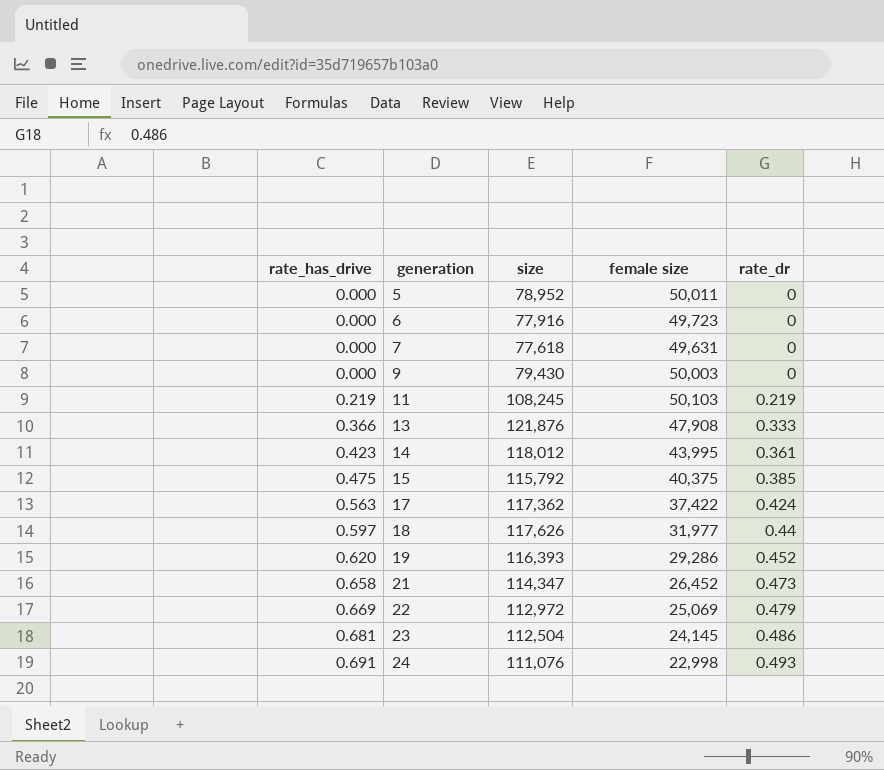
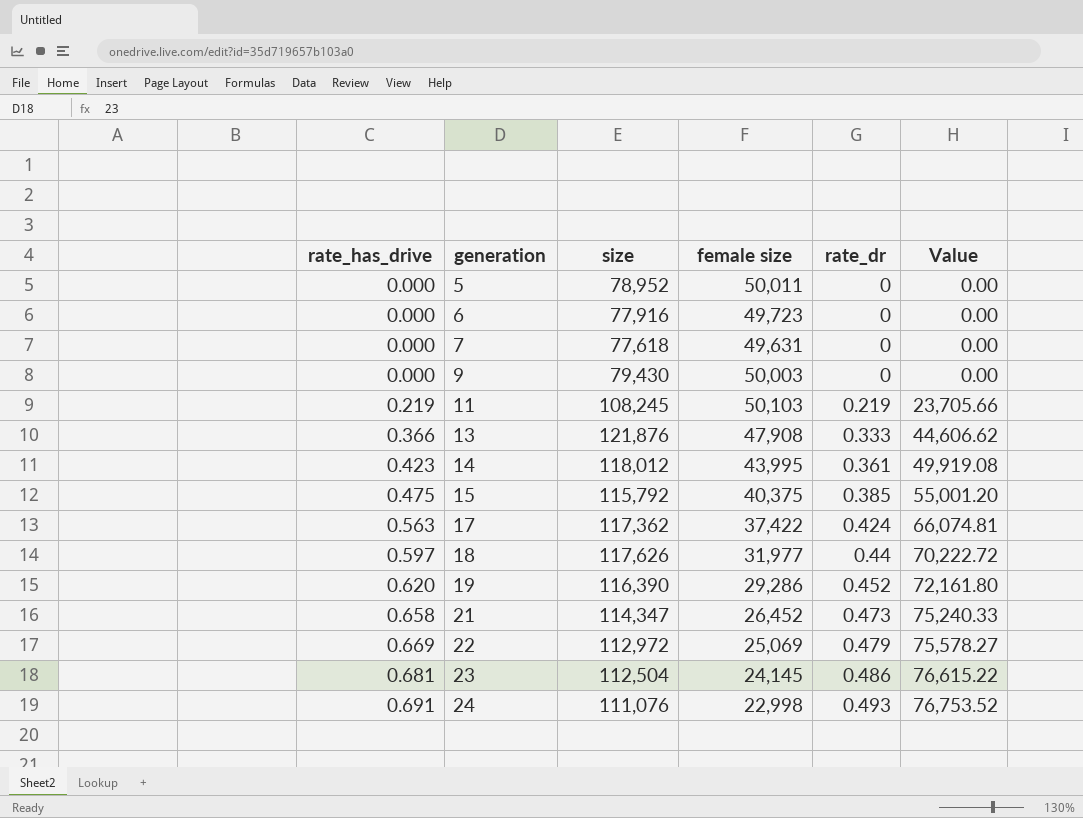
column Value | formula: none -> [rate_has_drive] * [size]
19 | size: 116,393 -> 116,390

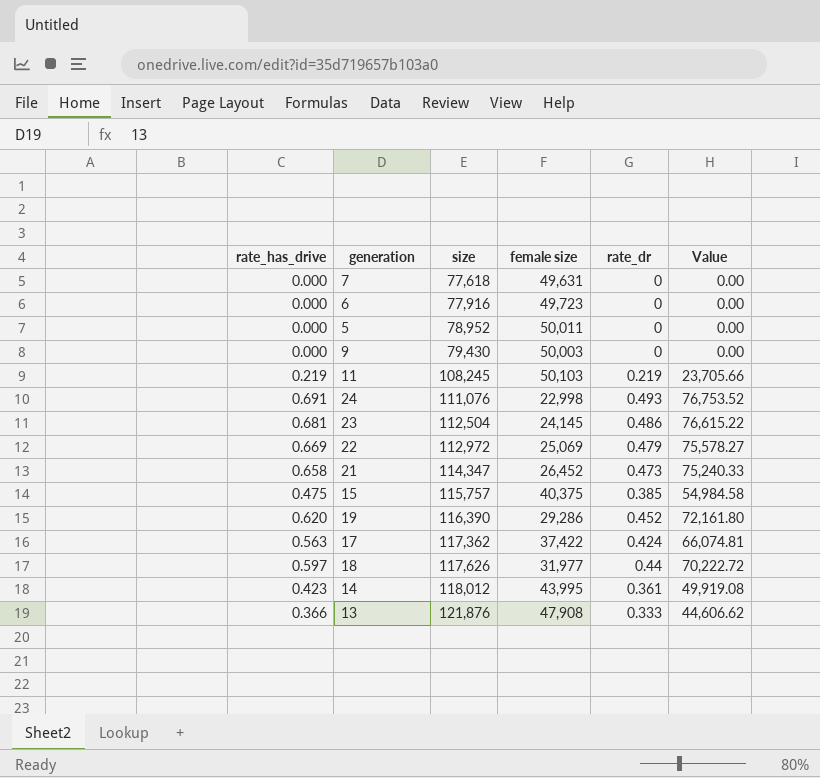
row order: rate_has_drive ascending -> size ascending
15 | size: 115,792 -> 115,757
15 | Value: 55,001.20 -> 54,984.58

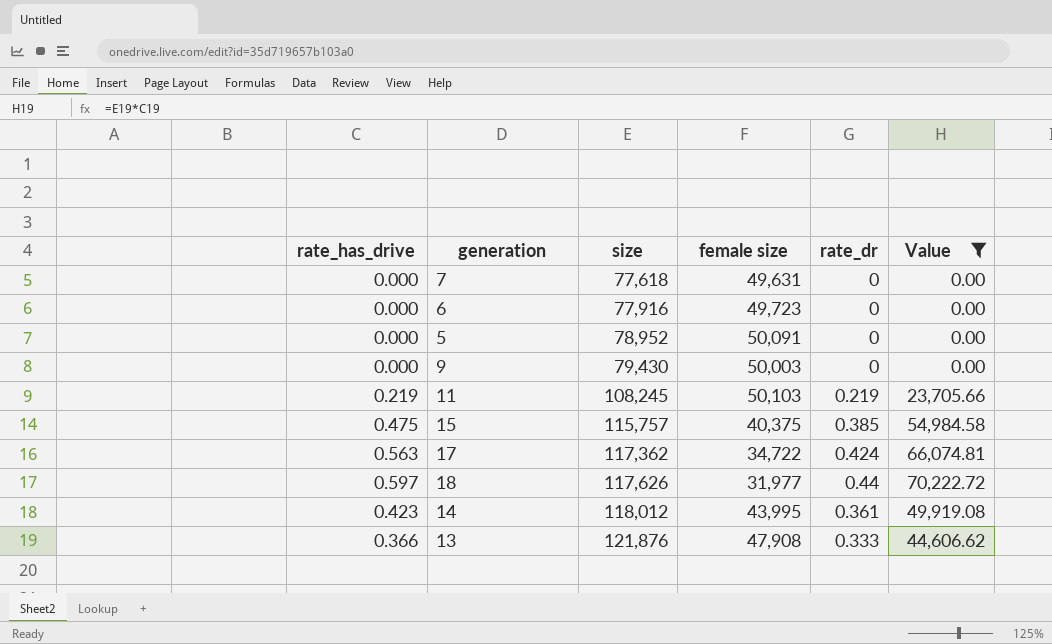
filter: none -> Value <= 70,222.72
5 | female size: 50,011 -> 50,091
17 | female size: 37,422 -> 34,722

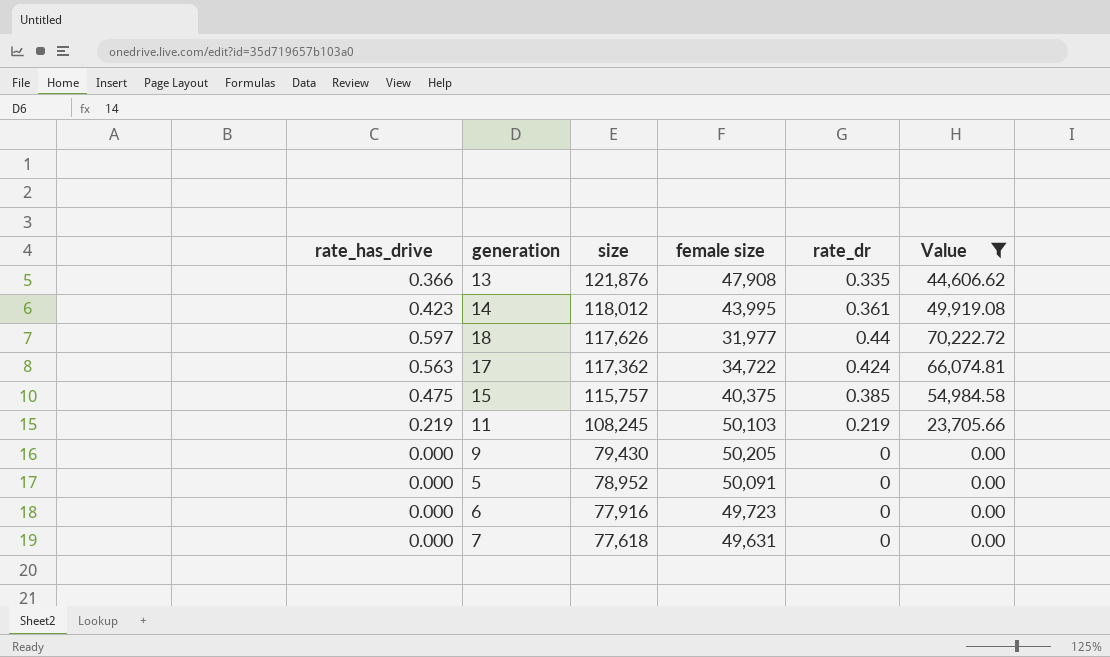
row order: size ascending -> size descending
13 | rate_dr: 0.333 -> 0.335
9 | female size: 50,003 -> 50,205

